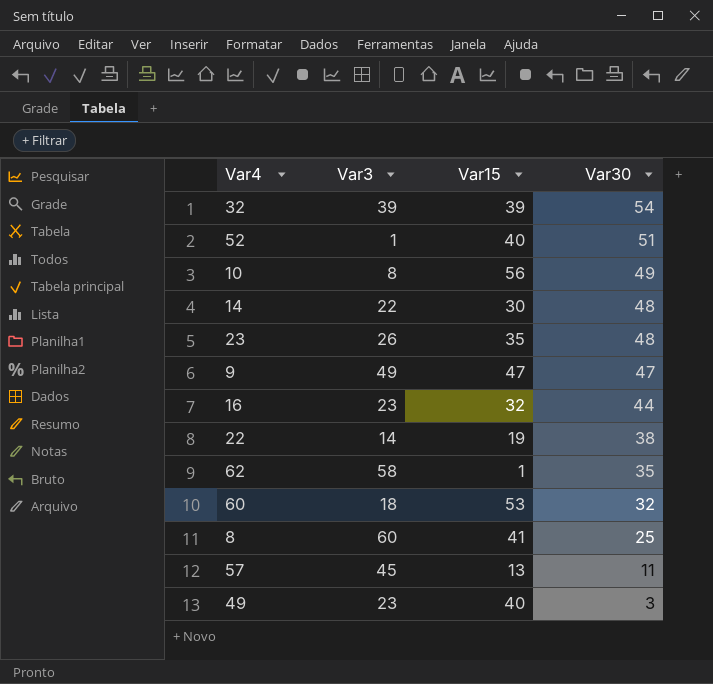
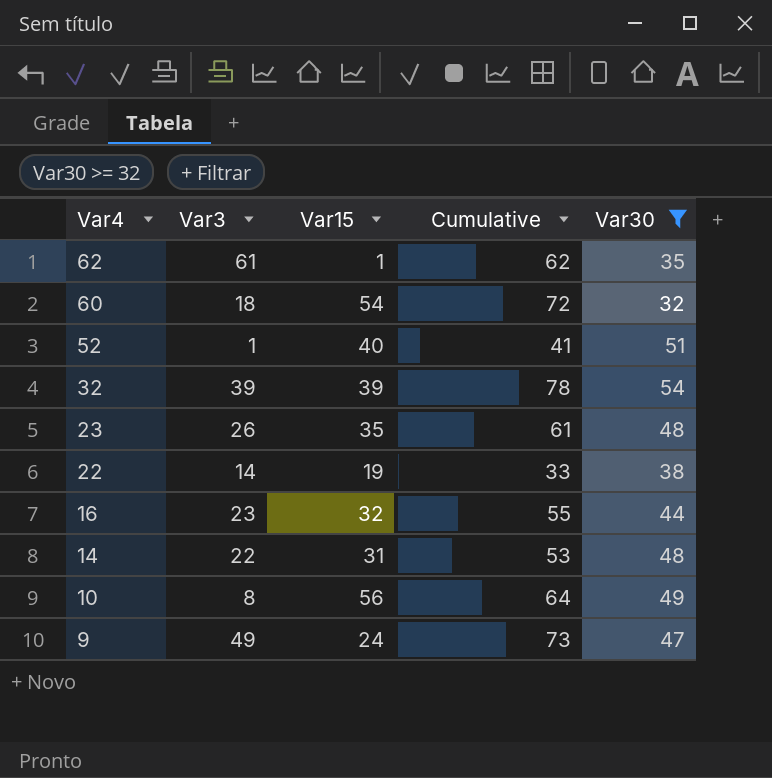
filter: none -> Var30 >= 32
row order: Var30 descending -> Var4 descending
column Cumulative | formula: none -> [Var3] + [Var15]
62 | Var3: 58 -> 61
60 | Var15: 53 -> 54
14 | Var15: 30 -> 31
9 | Var15: 47 -> 24

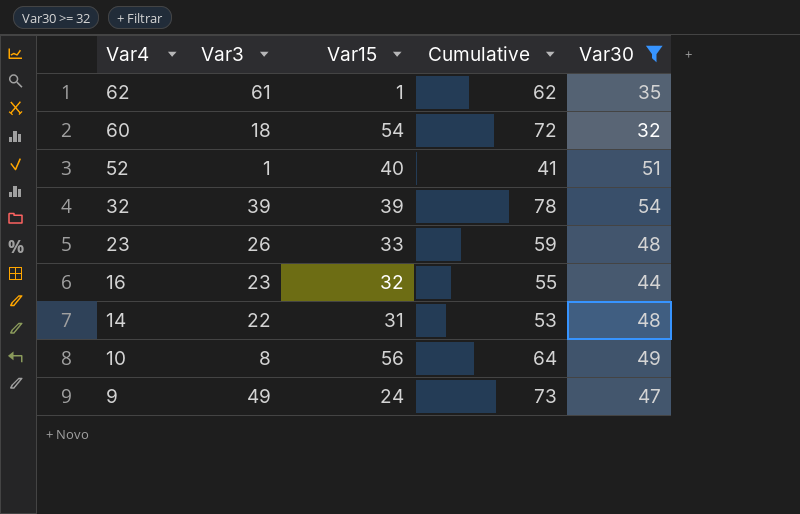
row 22: 14 | 19 | 33 | 38 -> none
23 | Var15: 35 -> 33
23 | Cumulative: 61 -> 59

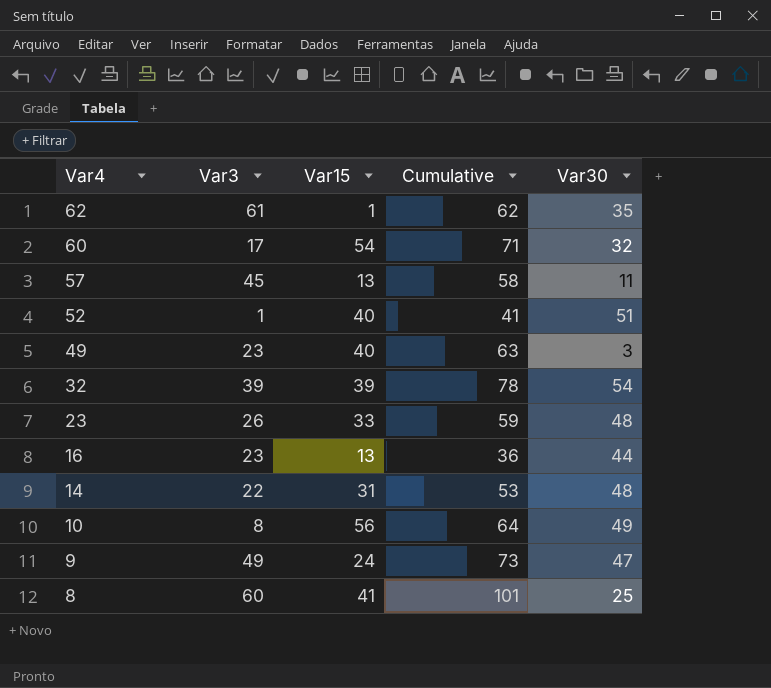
filter: Var30 >= 32 -> none
60 | Var3: 18 -> 17
60 | Cumulative: 72 -> 71
16 | Var15: 32 -> 13
16 | Cumulative: 55 -> 36

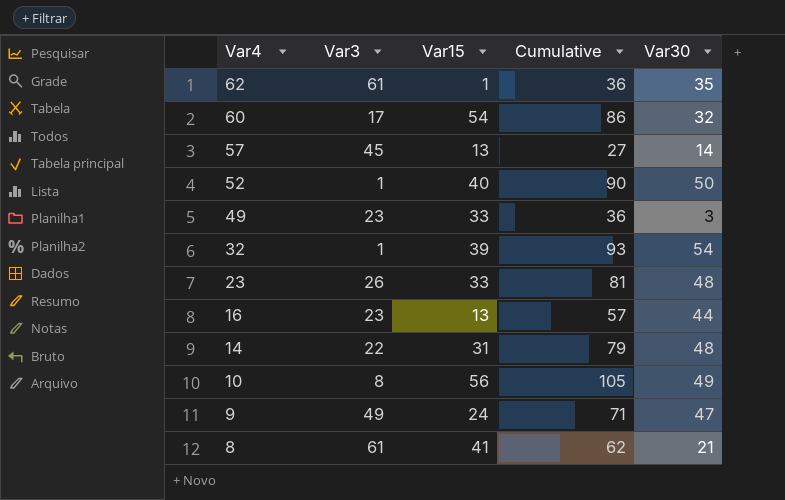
column Cumulative | formula: [Var3] + [Var15] -> [Var15] + [Var30]
57 | Var30: 11 -> 14
52 | Var30: 51 -> 50
49 | Var15: 40 -> 33
32 | Var3: 39 -> 1
8 | Var3: 60 -> 61
8 | Var30: 25 -> 21

